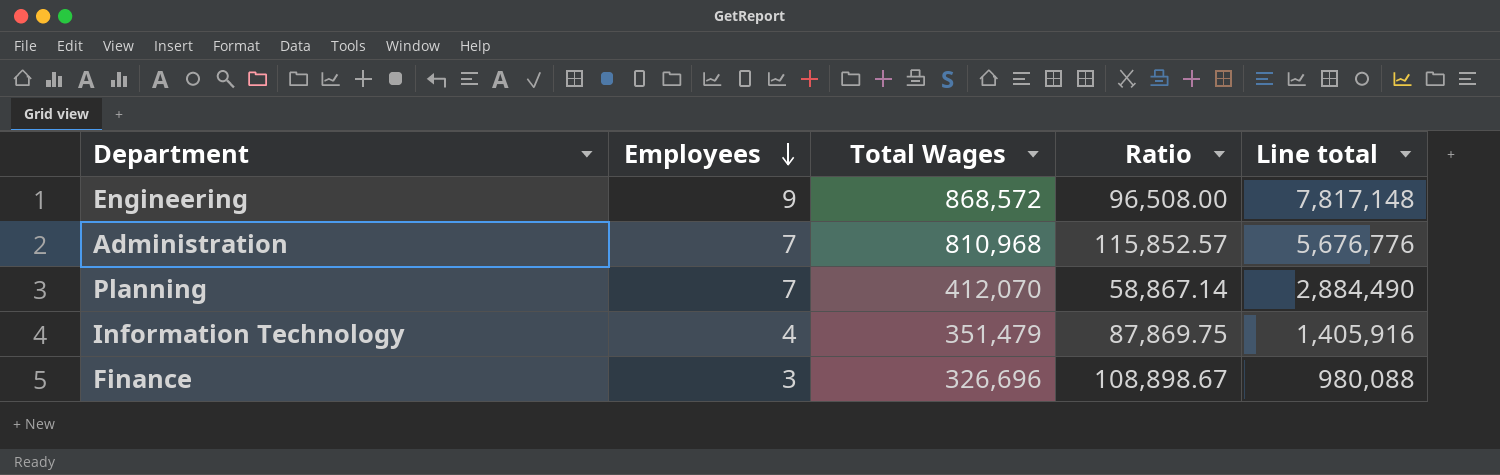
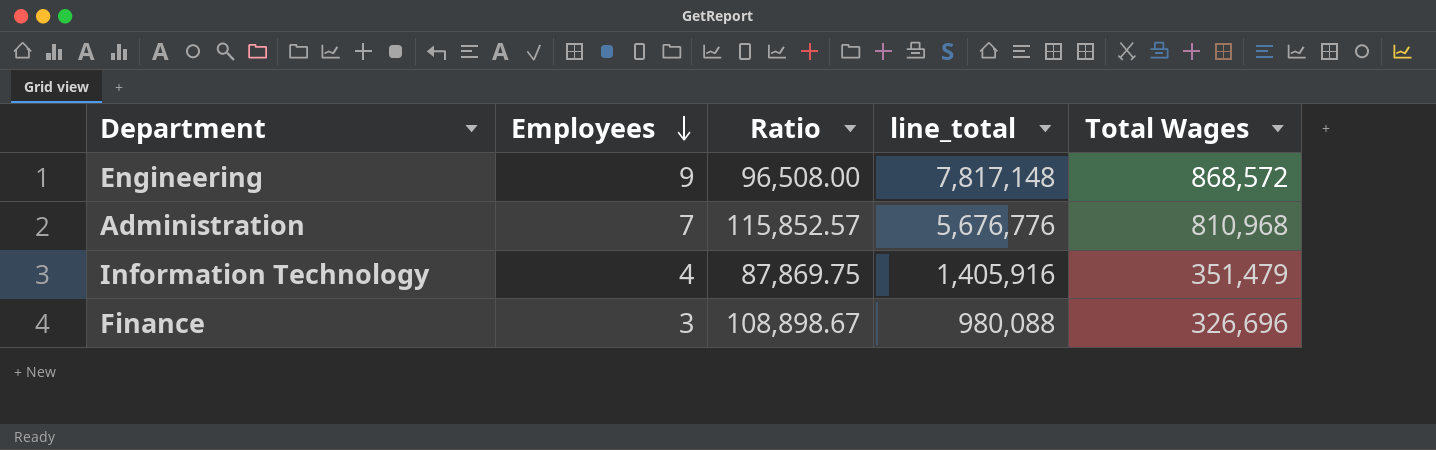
column name: Line total -> line_total
column Total Wages | position: 3 -> 5
row Planning: 7 | 412,070 | 58,867.14 | 2,884,490 -> none

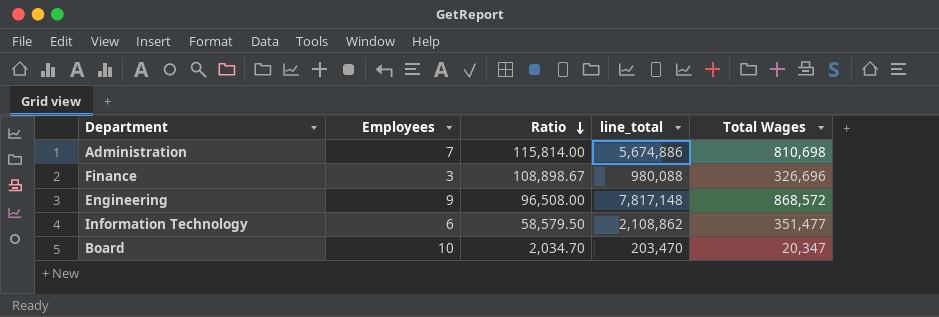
row order: Employees descending -> Ratio descending
Administration | Ratio: 115,852.57 -> 115,814.00
Administration | line_total: 5,676,776 -> 5,674,886
Administration | Total Wages: 810,968 -> 810,698
Information Technology | Employees: 4 -> 6
Information Technology | Ratio: 87,869.75 -> 58,579.50
Information Technology | line_total: 1,405,916 -> 2,108,862
Information Technology | Total Wages: 351,479 -> 351,477
row Board: none -> 10 | 2,034.70 | 203,470 | 20,347

